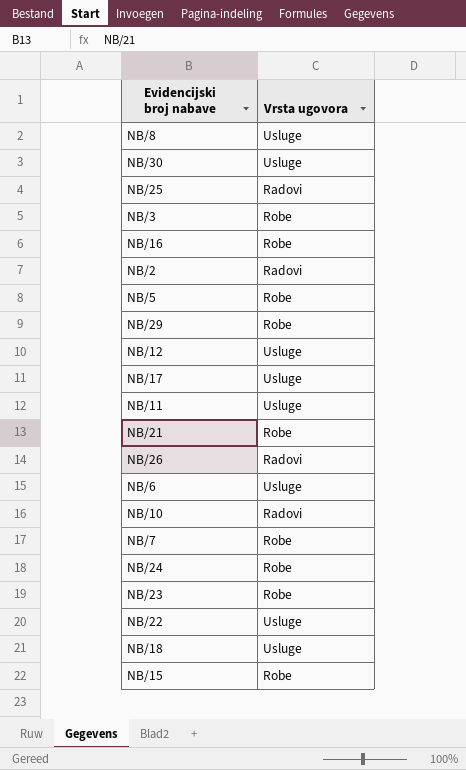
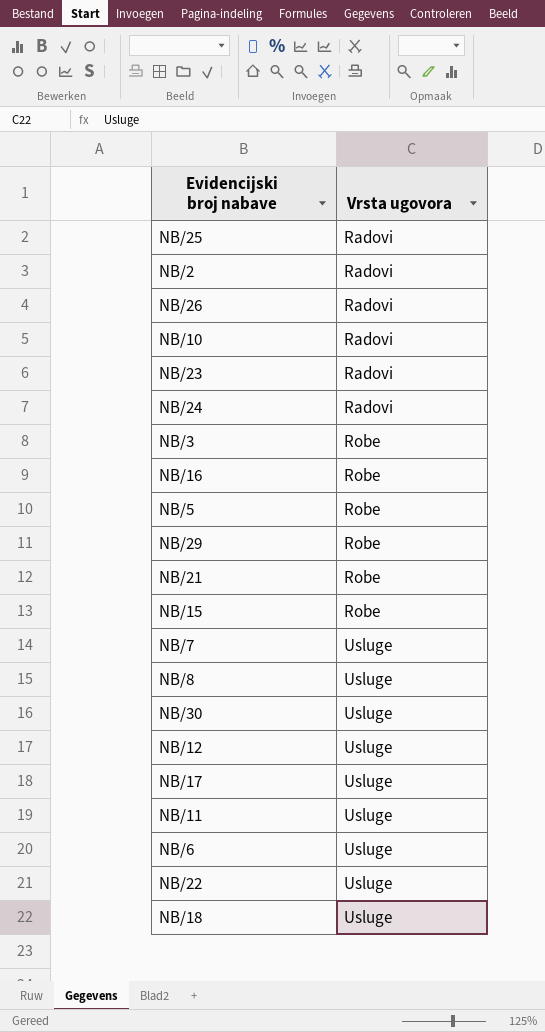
row order: none -> Vrsta ugovora ascending
NB/23 | Vrsta ugovora: Robe -> Radovi
NB/24 | Vrsta ugovora: Robe -> Radovi
NB/7 | Vrsta ugovora: Robe -> Usluge

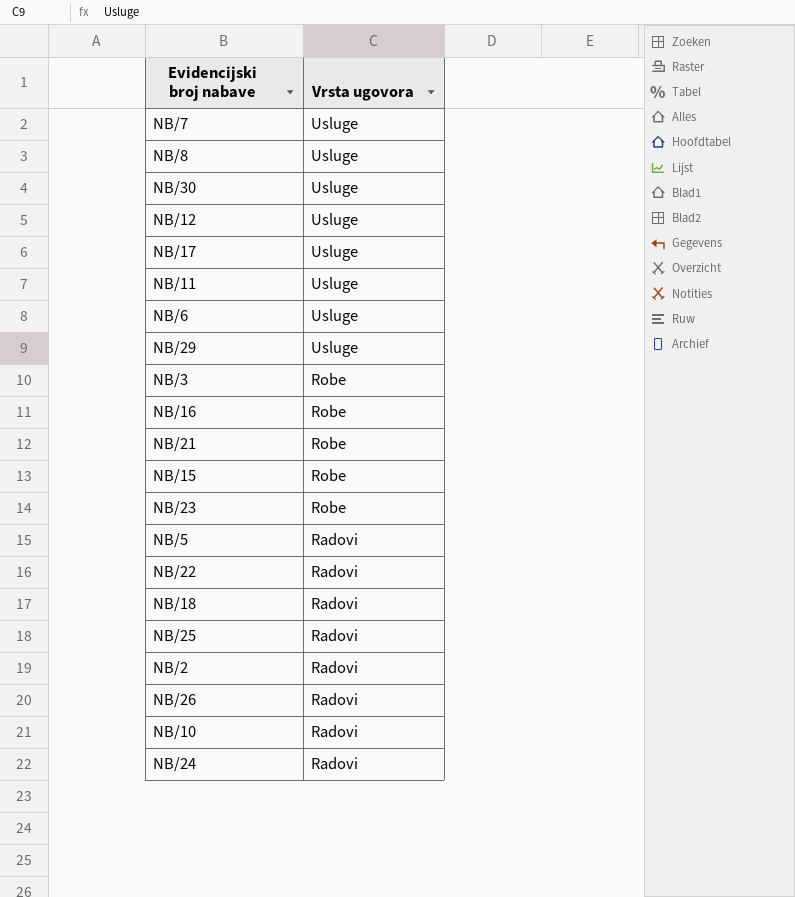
row order: Vrsta ugovora ascending -> Vrsta ugovora descending
NB/29 | Vrsta ugovora: Robe -> Usluge
NB/23 | Vrsta ugovora: Radovi -> Robe
NB/5 | Vrsta ugovora: Robe -> Radovi
NB/22 | Vrsta ugovora: Usluge -> Radovi
NB/18 | Vrsta ugovora: Usluge -> Radovi

